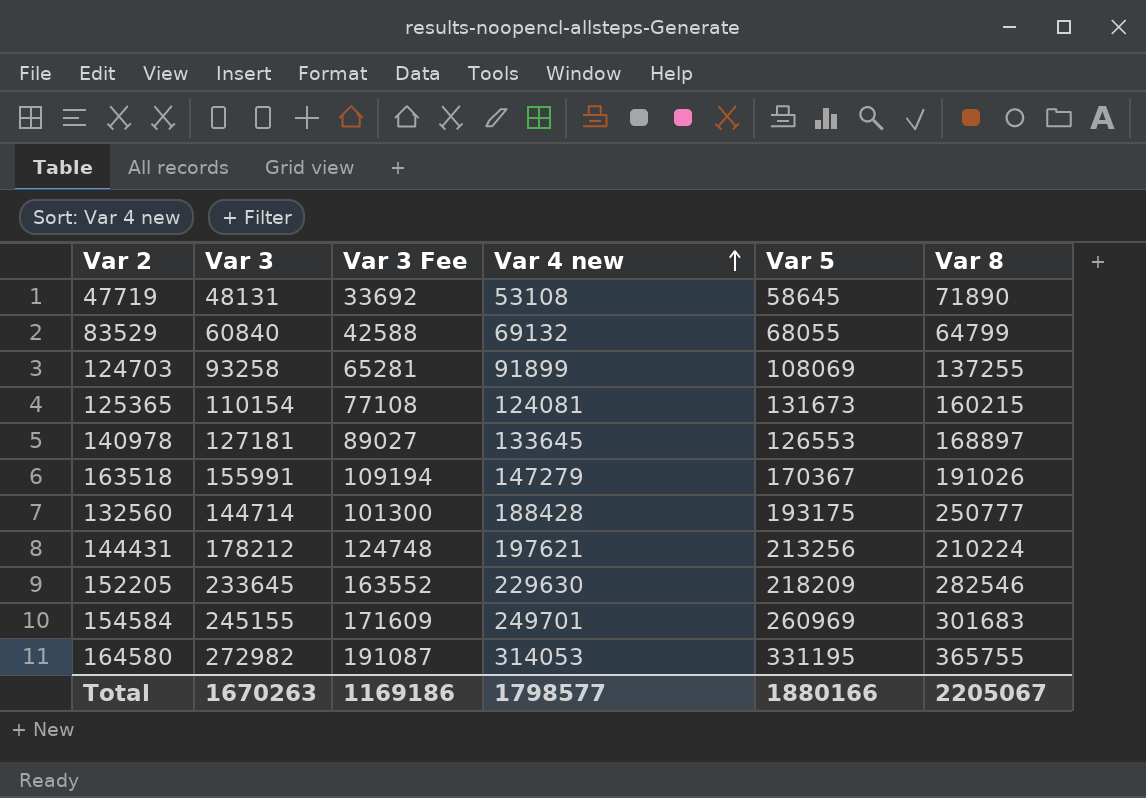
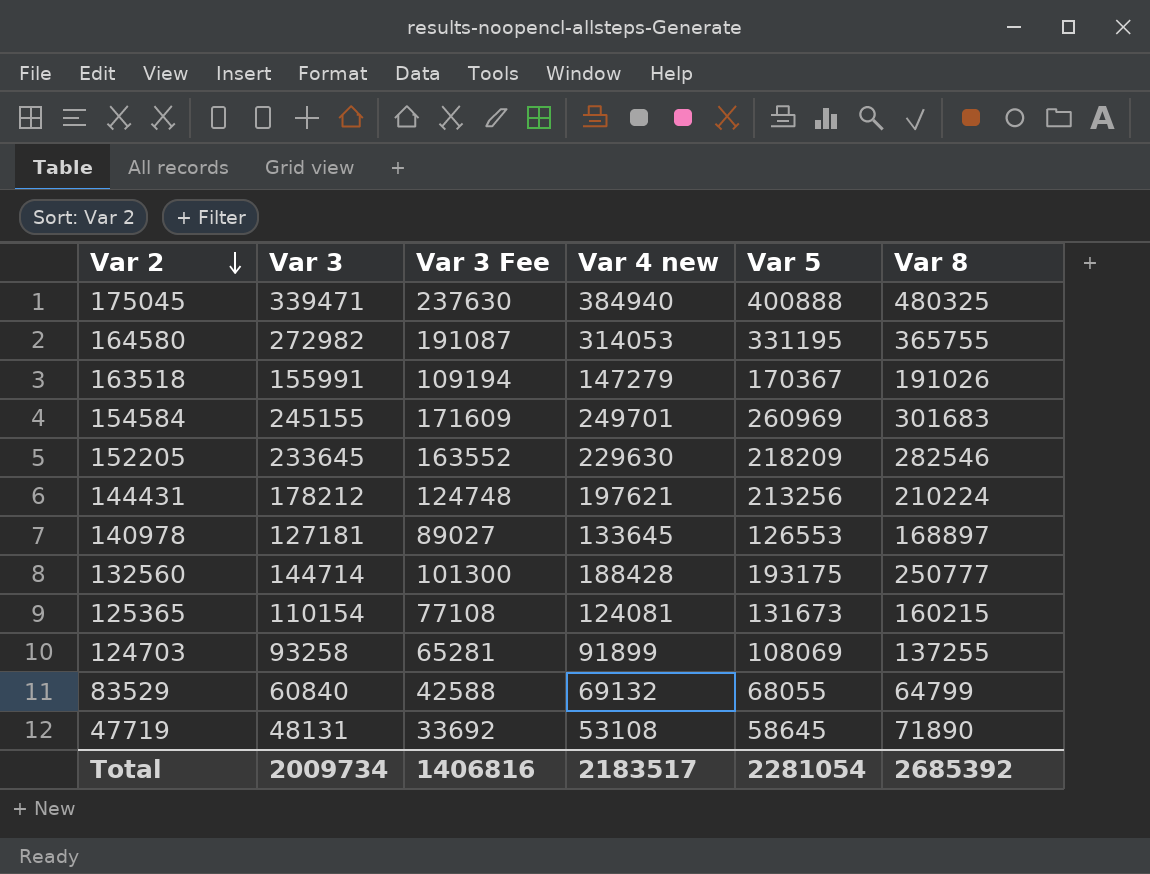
row order: Var 4 new ascending -> Var 2 descending
row 175045: none -> 339471 | 237630 | 384940 | 400888 | 480325
Total | Var 3: 1670263 -> 2009734
Total | Var 3 Fee: 1169186 -> 1406816
Total | Var 4 new: 1798577 -> 2183517
Total | Var 5: 1880166 -> 2281054
Total | Var 8: 2205067 -> 2685392

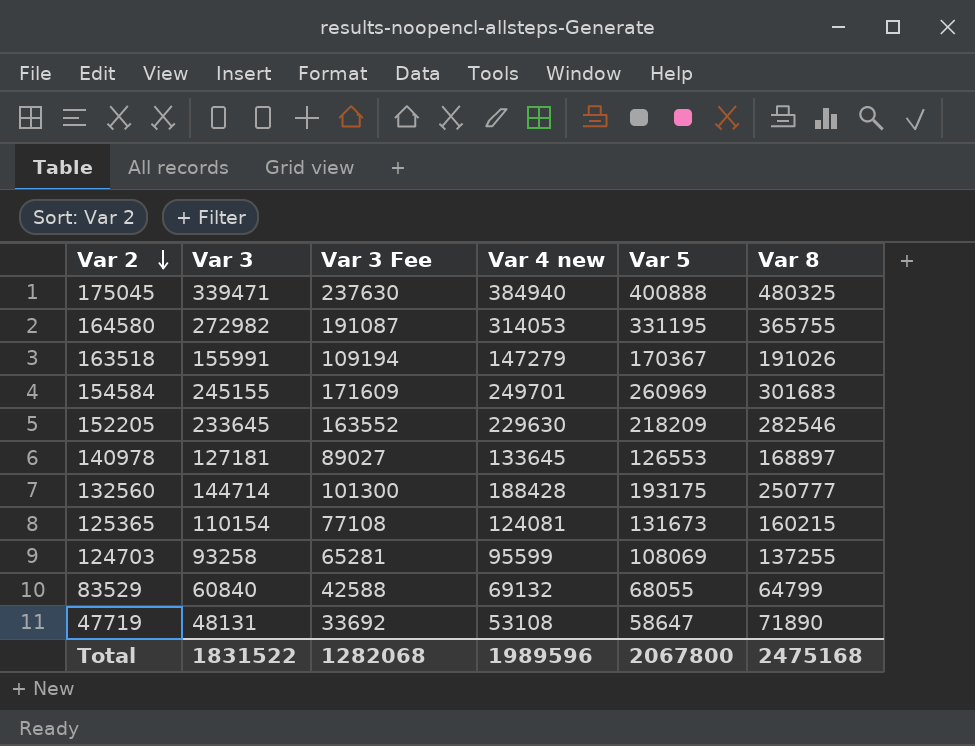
row 144431: 178212 | 124748 | 197621 | 213256 | 210224 -> none
124703 | Var 4 new: 91899 -> 95599
47719 | Var 5: 58645 -> 58647
Total | Var 3: 2009734 -> 1831522
Total | Var 3 Fee: 1406816 -> 1282068
Total | Var 4 new: 2183517 -> 1989596
Total | Var 5: 2281054 -> 2067800
Total | Var 8: 2685392 -> 2475168

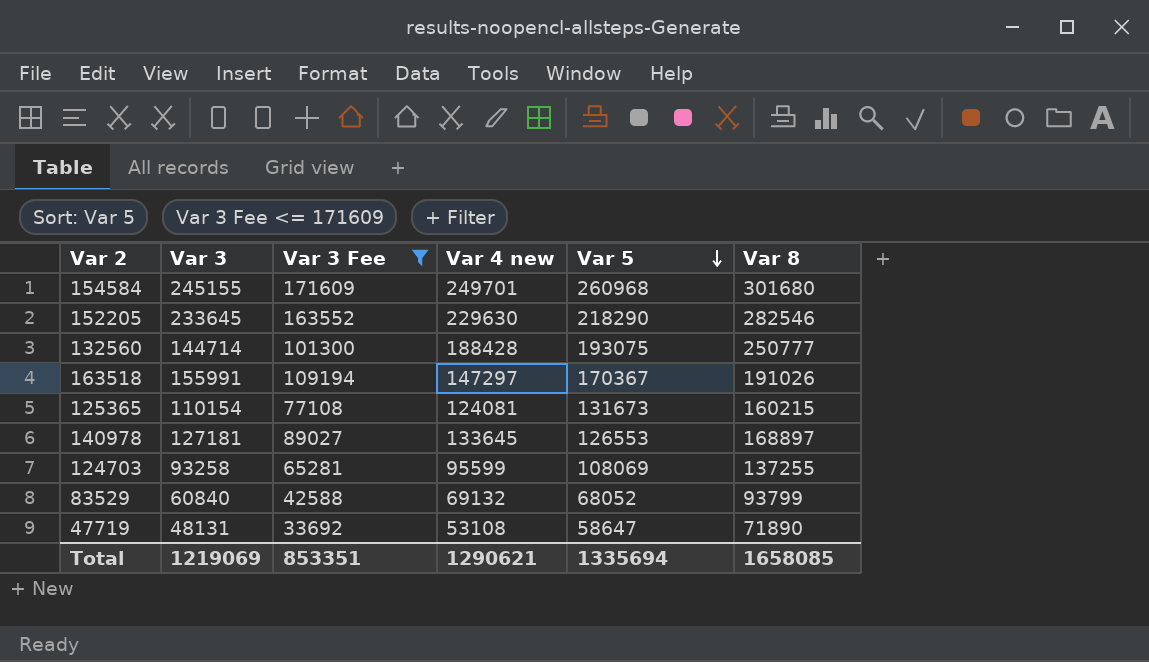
filter: none -> Var 3 Fee <= 171609
row order: Var 2 descending -> Var 5 descending
154584 | Var 5: 260969 -> 260968
154584 | Var 8: 301683 -> 301680
152205 | Var 5: 218209 -> 218290
132560 | Var 5: 193175 -> 193075
163518 | Var 4 new: 147279 -> 147297
83529 | Var 5: 68055 -> 68052
83529 | Var 8: 64799 -> 93799
Total | Var 3: 1831522 -> 1219069
Total | Var 3 Fee: 1282068 -> 853351
Total | Var 4 new: 1989596 -> 1290621
Total | Var 5: 2067800 -> 1335694
Total | Var 8: 2475168 -> 1658085

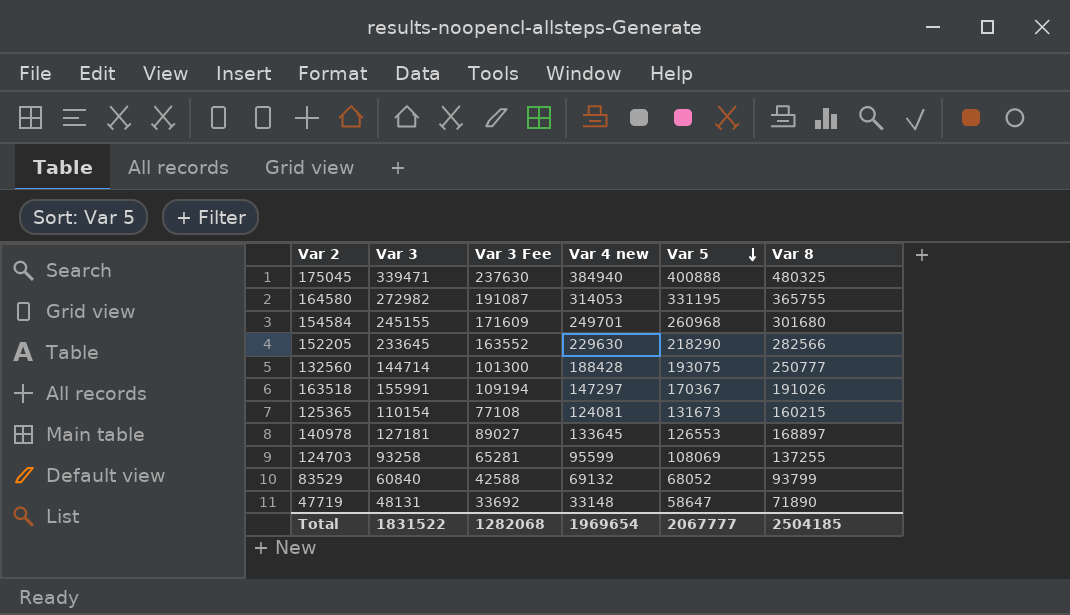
filter: Var 3 Fee <= 171609 -> none
152205 | Var 8: 282546 -> 282566
47719 | Var 4 new: 53108 -> 33148
Total | Var 3: 1219069 -> 1831522
Total | Var 3 Fee: 853351 -> 1282068
Total | Var 4 new: 1290621 -> 1969654
Total | Var 5: 1335694 -> 2067777
Total | Var 8: 1658085 -> 2504185

